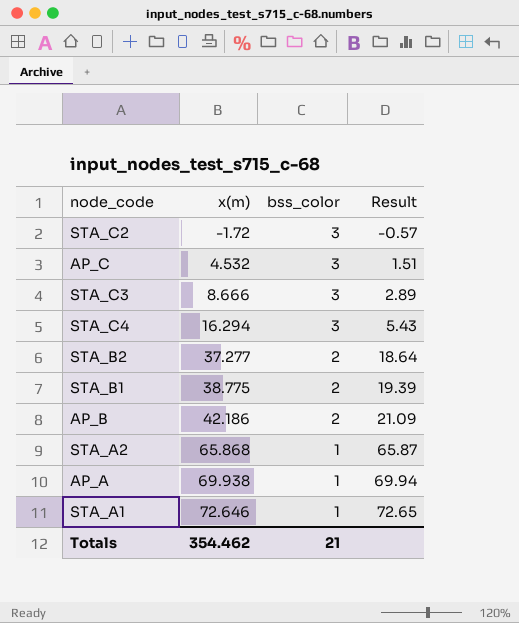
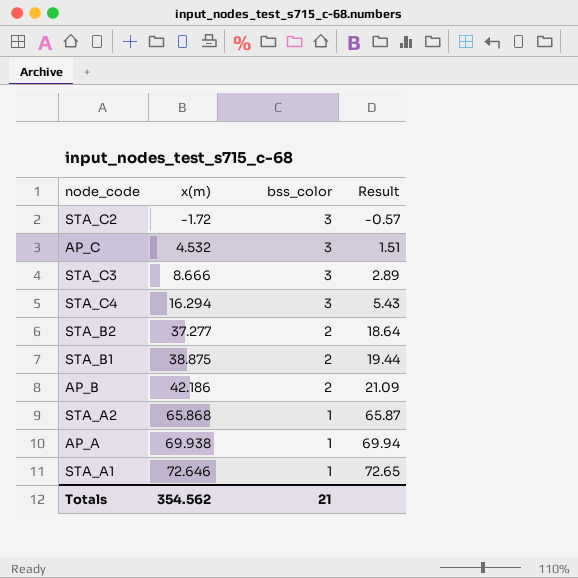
STA_B1 | x(m): 38.775 -> 38.875
STA_B1 | Result: 19.39 -> 19.44
Totals | x(m): 354.462 -> 354.562

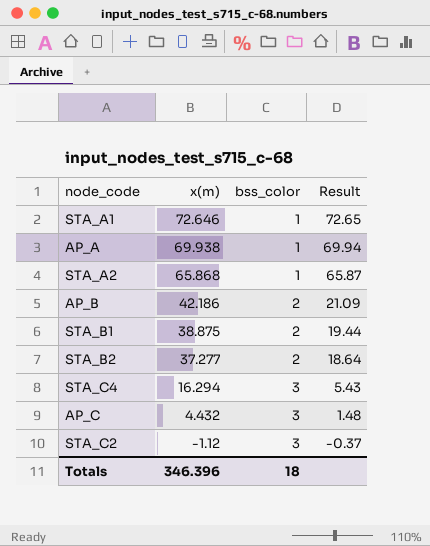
row order: x(m) ascending -> x(m) descending
row STA_C3: 8.666 | 3 | 2.89 -> none
AP_C | x(m): 4.532 -> 4.432
AP_C | Result: 1.51 -> 1.48
STA_C2 | x(m): -1.72 -> -1.12
STA_C2 | Result: -0.57 -> -0.37
Totals | x(m): 354.562 -> 346.396
Totals | bss_color: 21 -> 18

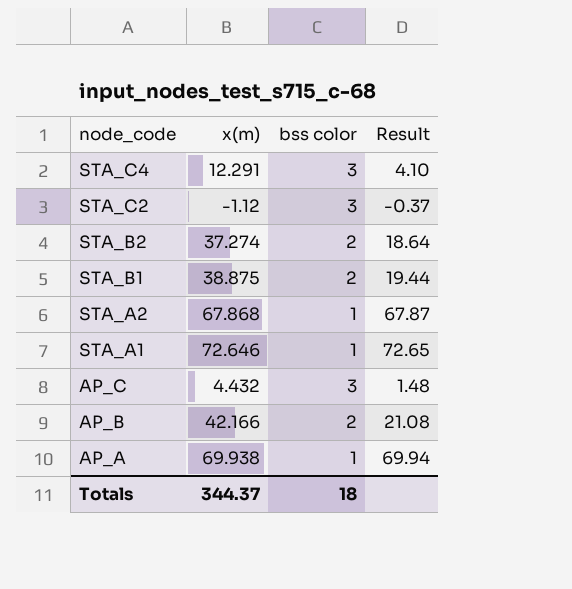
row order: x(m) descending -> node_code descending
column name: bss_color -> bss color
STA_C4 | x(m): 16.294 -> 12.291
STA_C4 | Result: 5.43 -> 4.10
STA_B2 | x(m): 37.277 -> 37.274
STA_A2 | x(m): 65.868 -> 67.868
STA_A2 | Result: 65.87 -> 67.87
AP_B | x(m): 42.186 -> 42.166
AP_B | Result: 21.09 -> 21.08
Totals | x(m): 346.396 -> 344.37

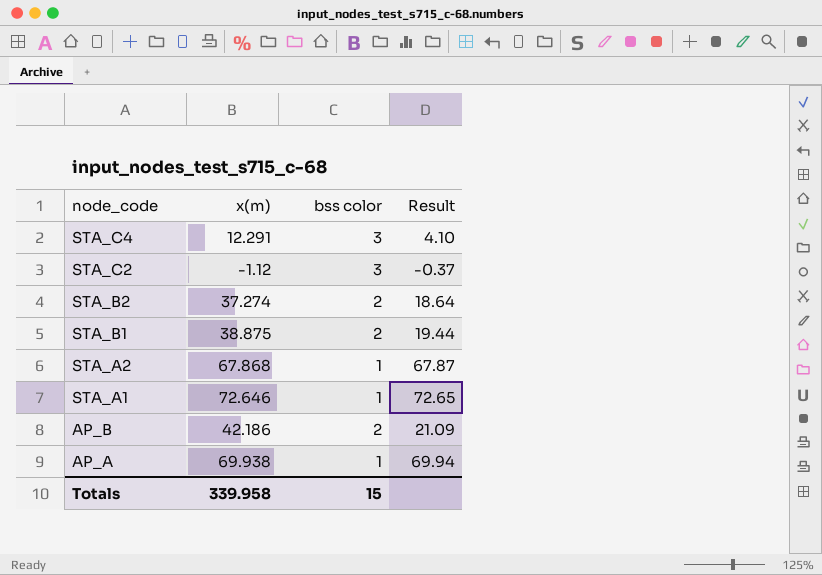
row AP_C: 4.432 | 3 | 1.48 -> none
AP_B | x(m): 42.166 -> 42.186
AP_B | Result: 21.08 -> 21.09
Totals | x(m): 344.37 -> 339.958
Totals | bss color: 18 -> 15

